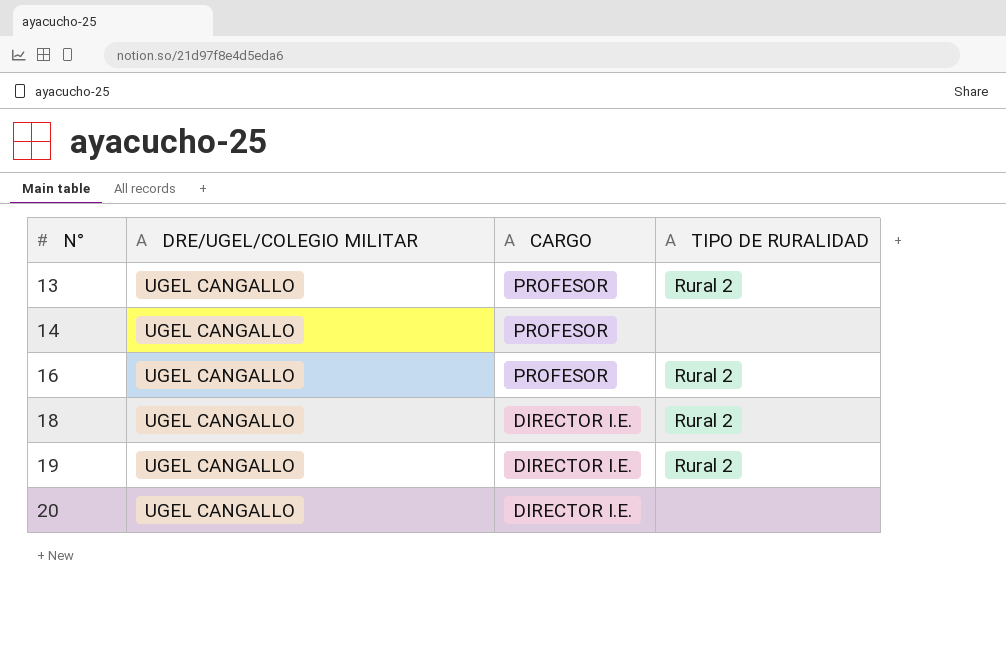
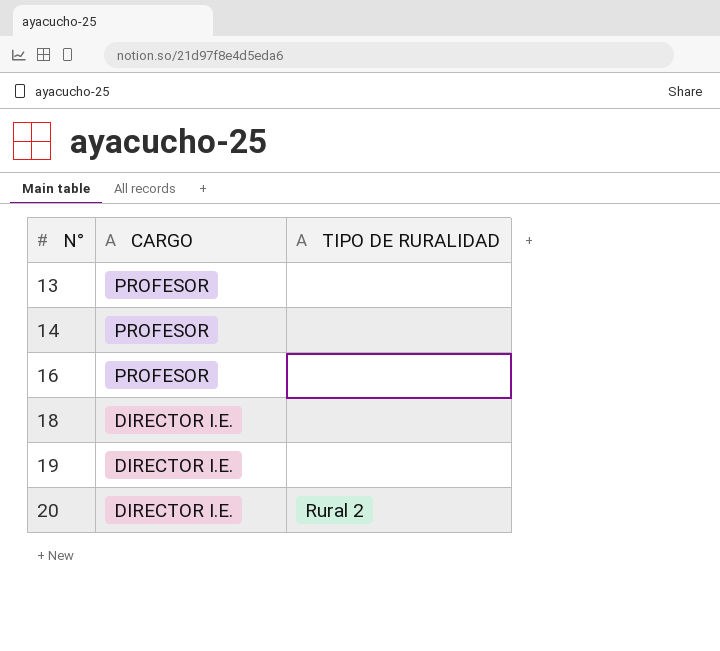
column DRE/UGEL/COLEGIO MILITAR | position: 2 -> none
13 | TIPO DE RURALIDAD: Rural 2 -> none
16 | TIPO DE RURALIDAD: Rural 2 -> none
18 | TIPO DE RURALIDAD: Rural 2 -> none
19 | TIPO DE RURALIDAD: Rural 2 -> none
20 | TIPO DE RURALIDAD: none -> Rural 2

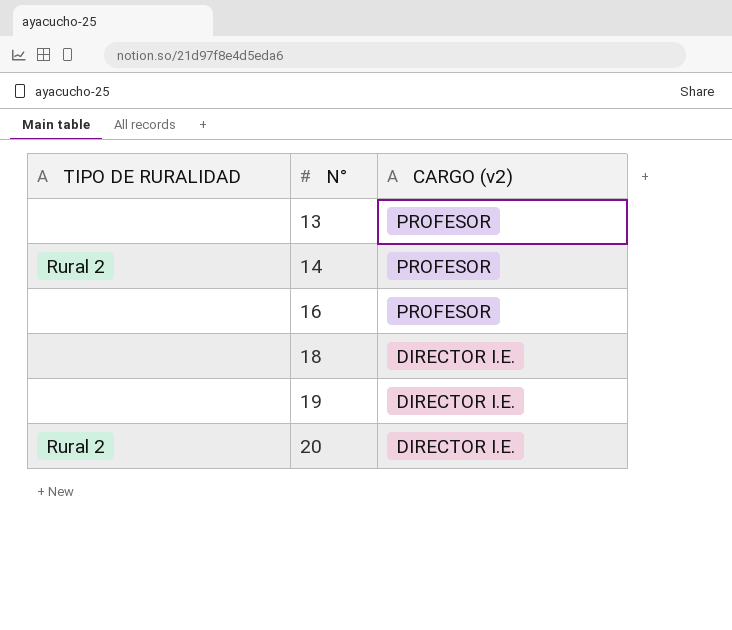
column TIPO DE RURALIDAD | position: 3 -> 1
column name: CARGO -> CARGO (v2)
14 | TIPO DE RURALIDAD: none -> Rural 2

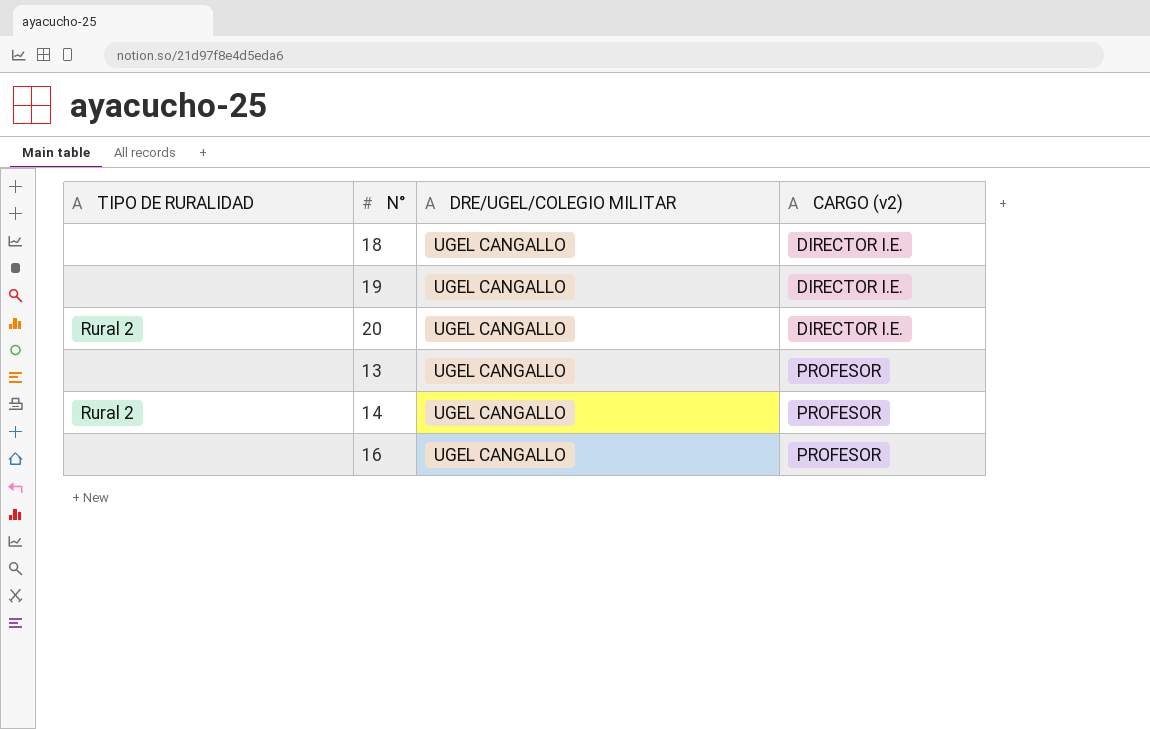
row order: N° ascending -> CARGO (v2) ascending
column DRE/UGEL/COLEGIO MILITAR | position: none -> 3

